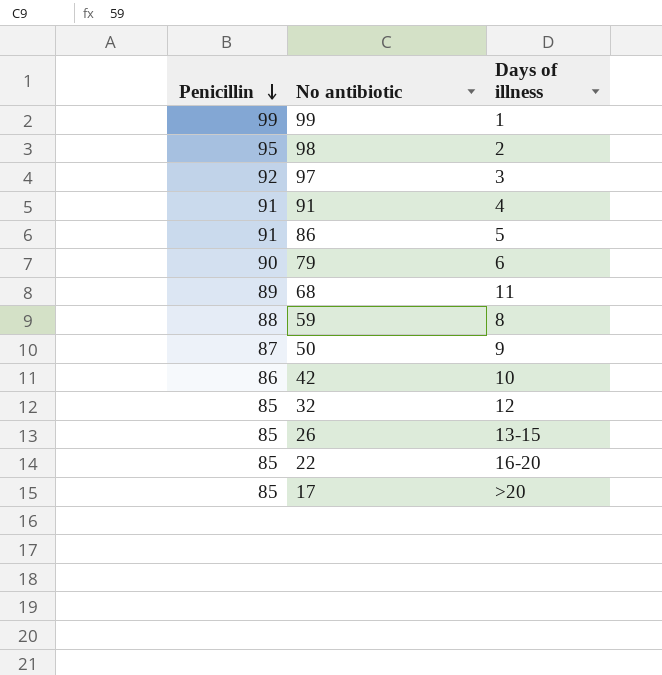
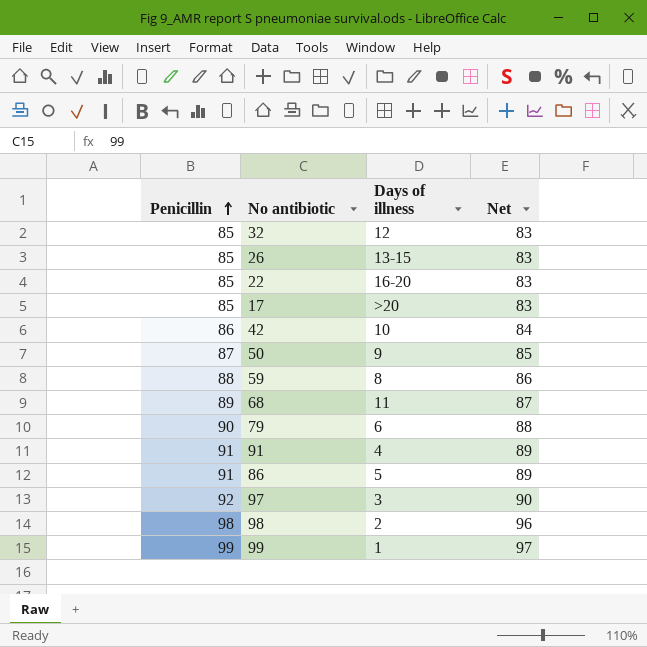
row order: Penicillin descending -> Penicillin ascending
column Net | formula: none -> [Penicillin] - 2
98 | Penicillin: 95 -> 98

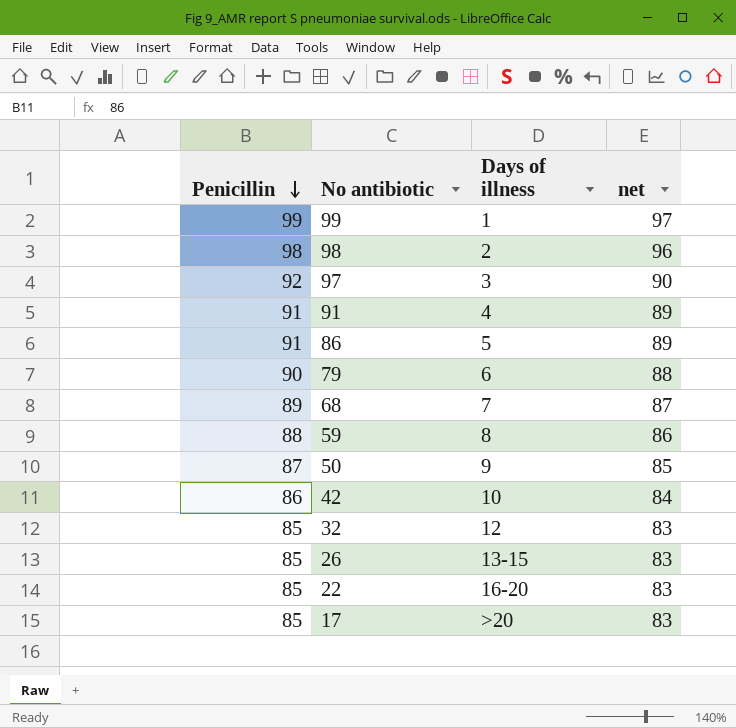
row order: Penicillin ascending -> Penicillin descending
column name: Net -> net
68 | Days of illness: 11 -> 7

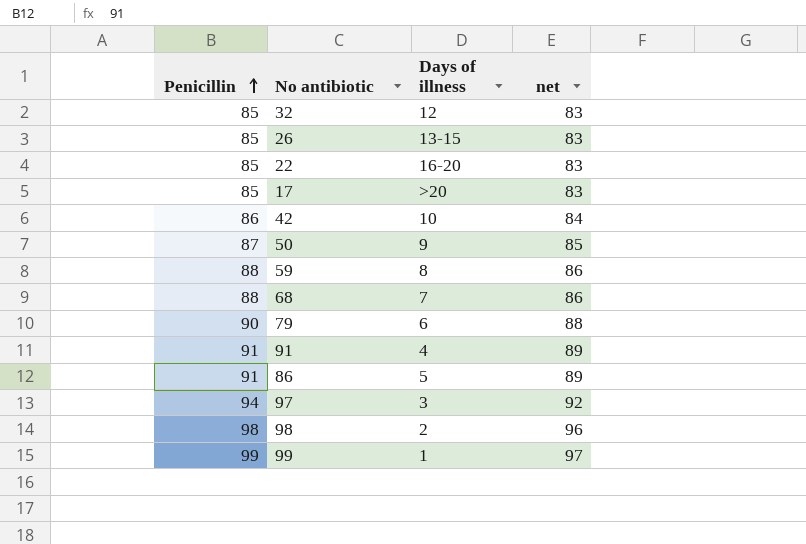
row order: Penicillin descending -> Penicillin ascending
68 | Penicillin: 89 -> 88
68 | net: 87 -> 86
97 | Penicillin: 92 -> 94
97 | net: 90 -> 92

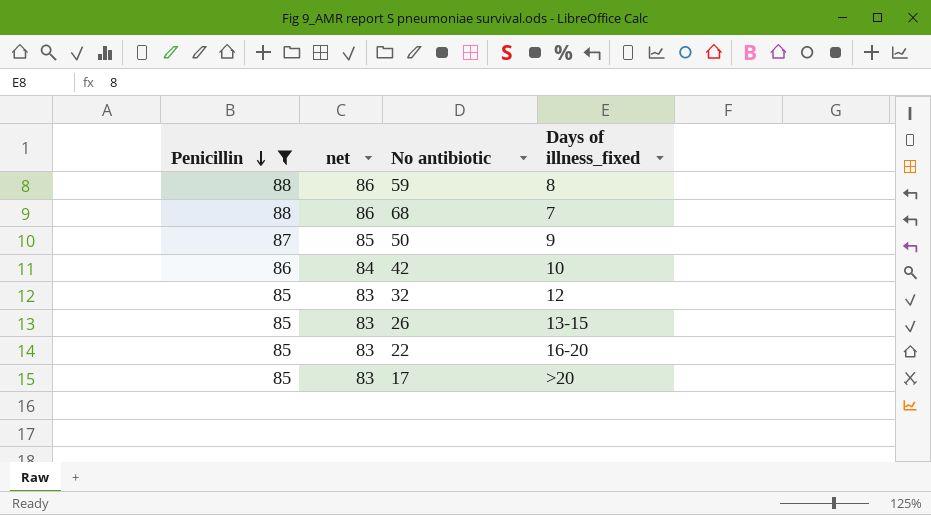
filter: none -> Penicillin <= 88
row order: Penicillin ascending -> Penicillin descending
column net | position: 4 -> 2
column name: Days of illness -> Days of illness_fixed

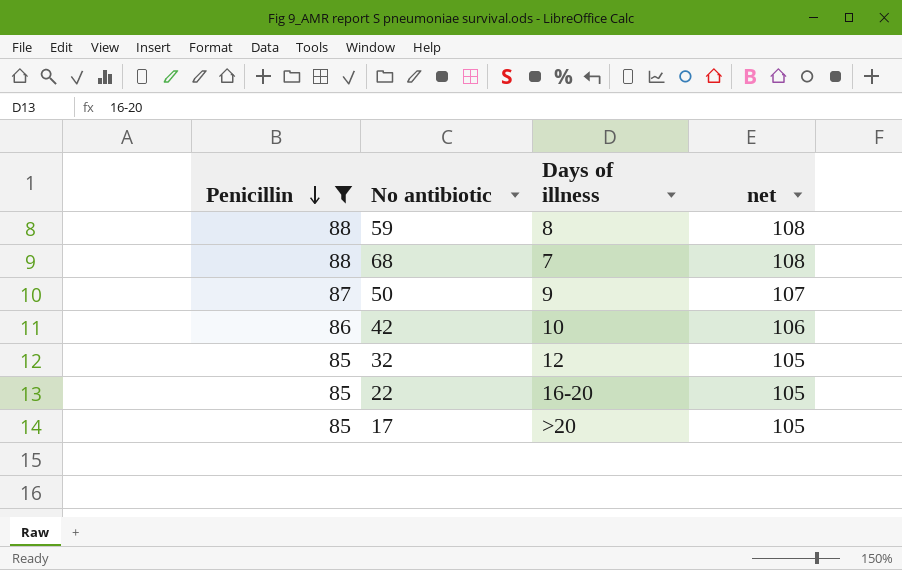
column name: Days of illness_fixed -> Days of illness
column net | formula: [Penicillin] - 2 -> [Penicillin] + 20
column net | position: 2 -> 4
row 26: 85 | 83 | 13-15 -> none

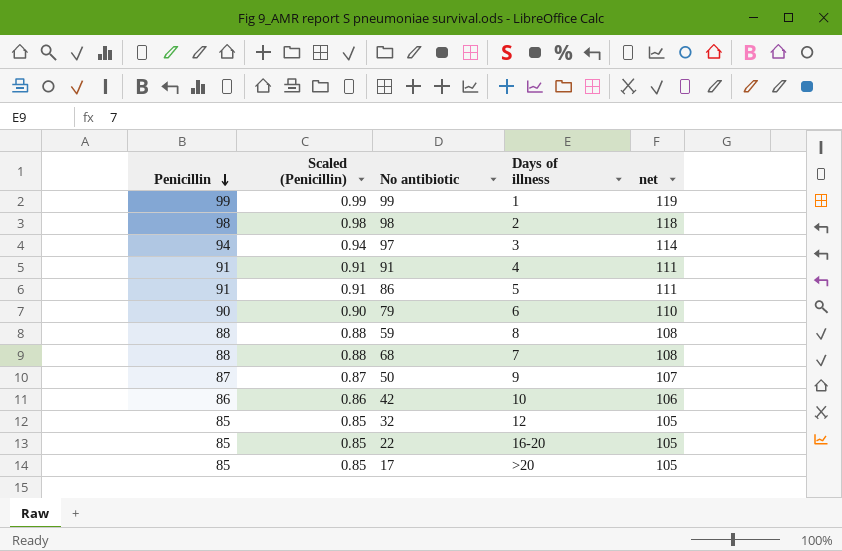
filter: Penicillin <= 88 -> none
column Scaled (Penicillin) | formula: none -> [Penicillin] * 0.01

